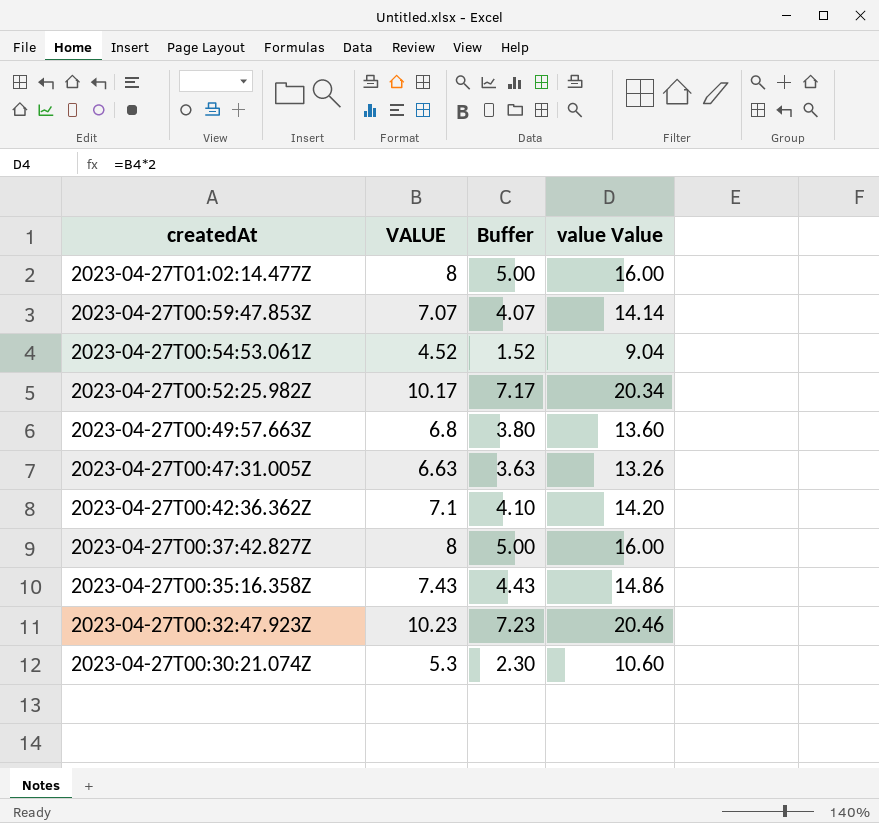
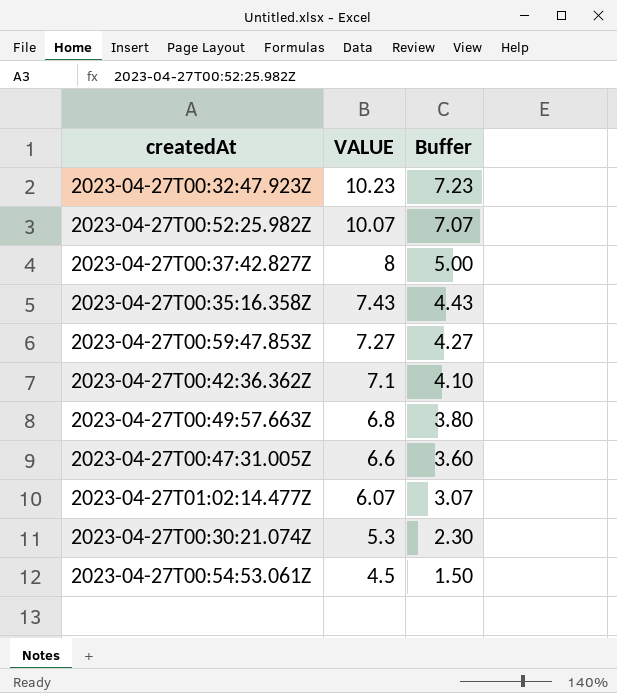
row order: createdAt descending -> VALUE descending
column value Value | formula: [VALUE] * 2 -> none
2023-04-27T00:52:25.982Z | VALUE: 10.17 -> 10.07
2023-04-27T00:52:25.982Z | Buffer: 7.17 -> 7.07
2023-04-27T00:59:47.853Z | VALUE: 7.07 -> 7.27
2023-04-27T00:59:47.853Z | Buffer: 4.07 -> 4.27
2023-04-27T00:47:31.005Z | VALUE: 6.63 -> 6.6
2023-04-27T00:47:31.005Z | Buffer: 3.63 -> 3.60
2023-04-27T01:02:14.477Z | VALUE: 8 -> 6.07
2023-04-27T01:02:14.477Z | Buffer: 5.00 -> 3.07
2023-04-27T00:54:53.061Z | VALUE: 4.52 -> 4.5
2023-04-27T00:54:53.061Z | Buffer: 1.52 -> 1.50

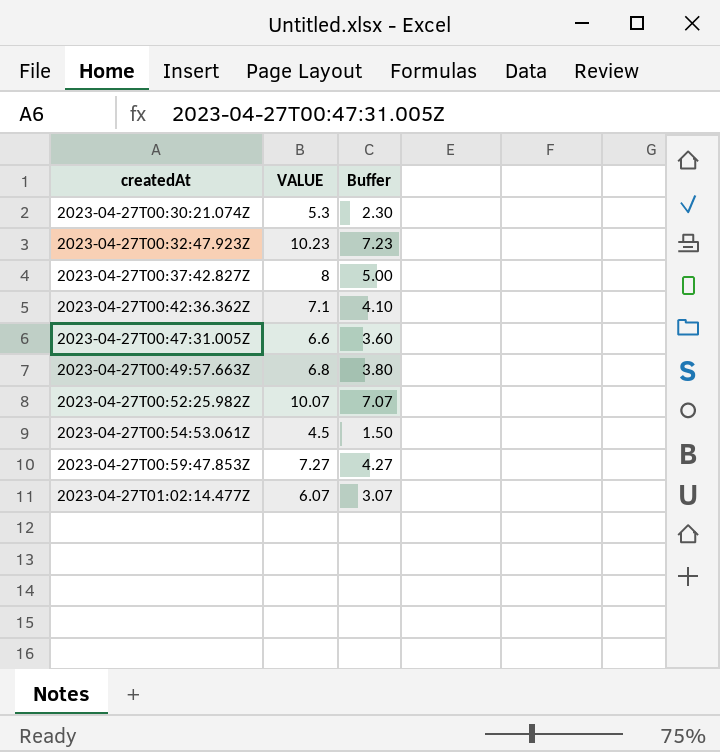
row order: VALUE descending -> createdAt ascending
row 2023-04-27T00:35:16.358Z: 7.43 | 4.43 -> none

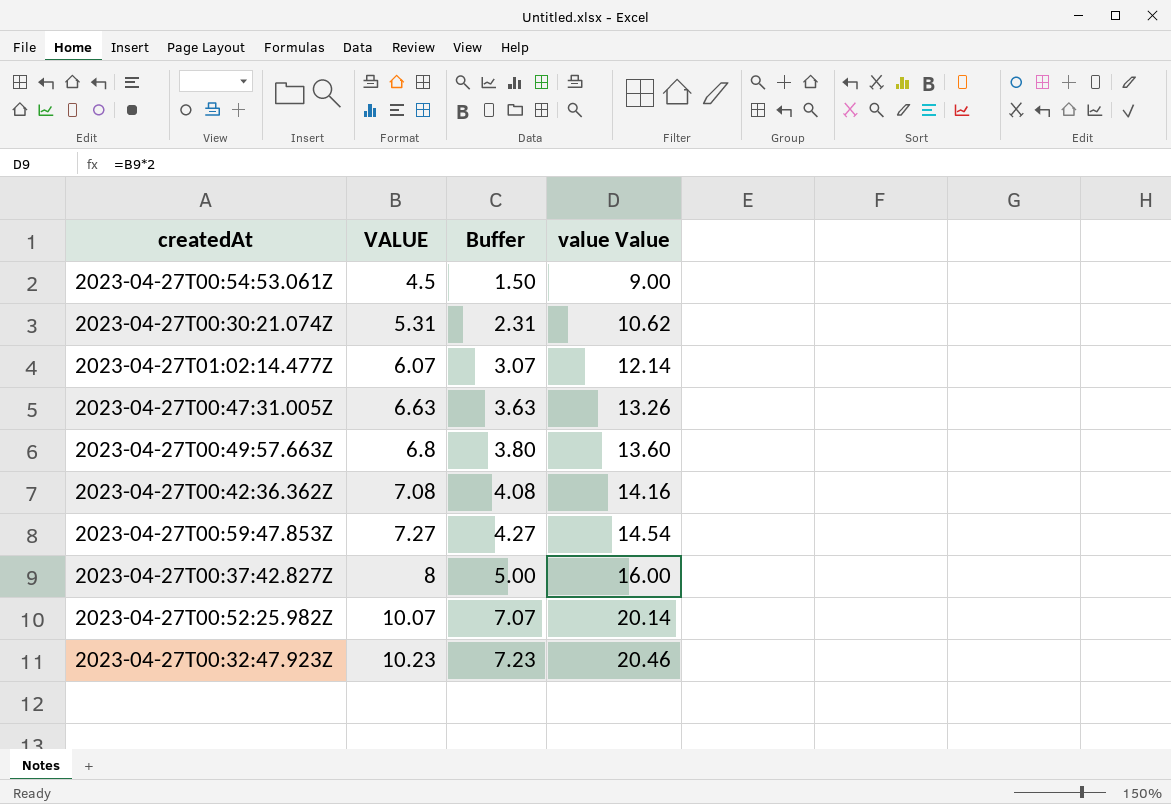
row order: createdAt ascending -> VALUE ascending
column value Value | formula: none -> [VALUE] * 2
2023-04-27T00:30:21.074Z | VALUE: 5.3 -> 5.31
2023-04-27T00:30:21.074Z | Buffer: 2.30 -> 2.31
2023-04-27T00:47:31.005Z | VALUE: 6.6 -> 6.63
2023-04-27T00:47:31.005Z | Buffer: 3.60 -> 3.63
2023-04-27T00:42:36.362Z | VALUE: 7.1 -> 7.08
2023-04-27T00:42:36.362Z | Buffer: 4.10 -> 4.08

